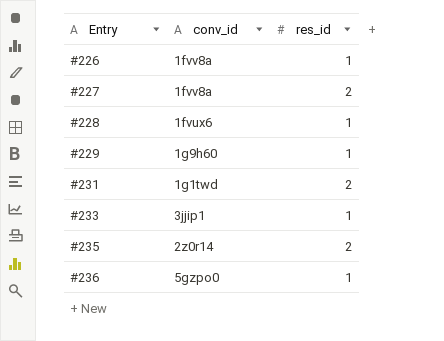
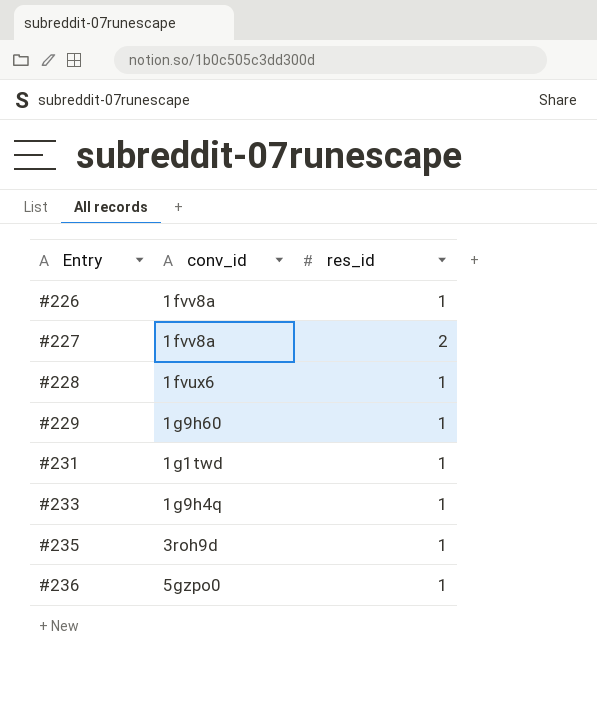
#231 | res_id: 2 -> 1
#233 | conv_id: 3jjip1 -> 1g9h4q
#235 | conv_id: 2z0r14 -> 3roh9d
#235 | res_id: 2 -> 1

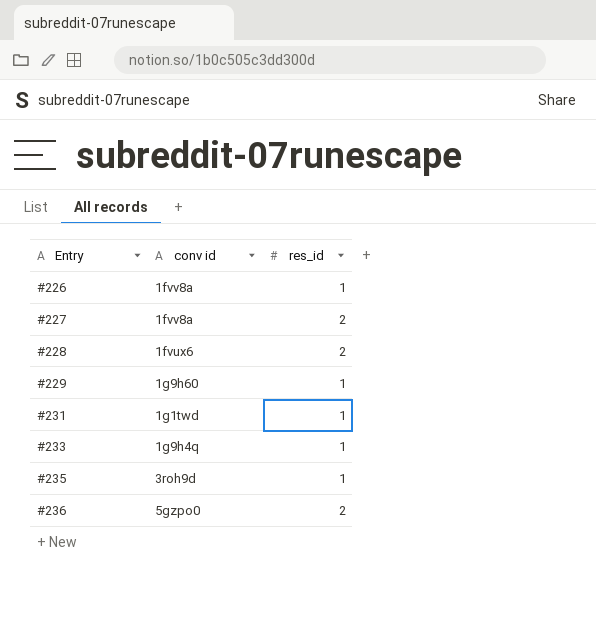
column name: conv_id -> conv id
#228 | res_id: 1 -> 2
#236 | res_id: 1 -> 2

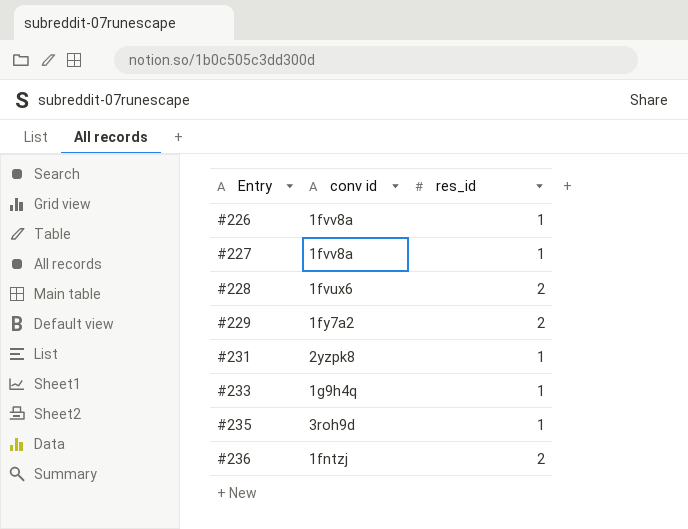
#227 | res_id: 2 -> 1
#229 | conv id: 1g9h60 -> 1fy7a2
#229 | res_id: 1 -> 2
#231 | conv id: 1g1twd -> 2yzpk8
#236 | conv id: 5gzpo0 -> 1fntzj

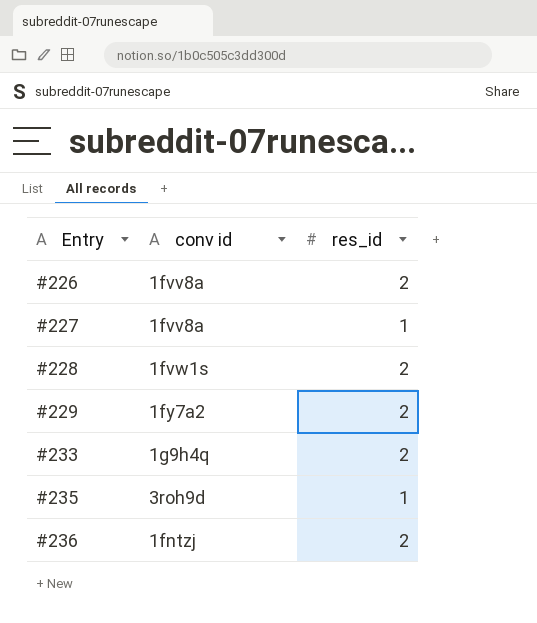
row #231: 2yzpk8 | 1 -> none
#226 | res_id: 1 -> 2
#228 | conv id: 1fvux6 -> 1fvw1s
#233 | res_id: 1 -> 2

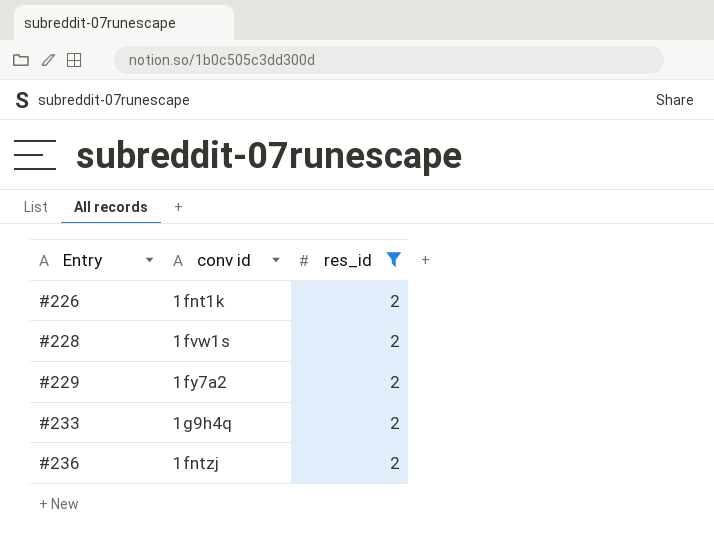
filter: none -> res_id = 2
#226 | conv id: 1fvv8a -> 1fnt1k

